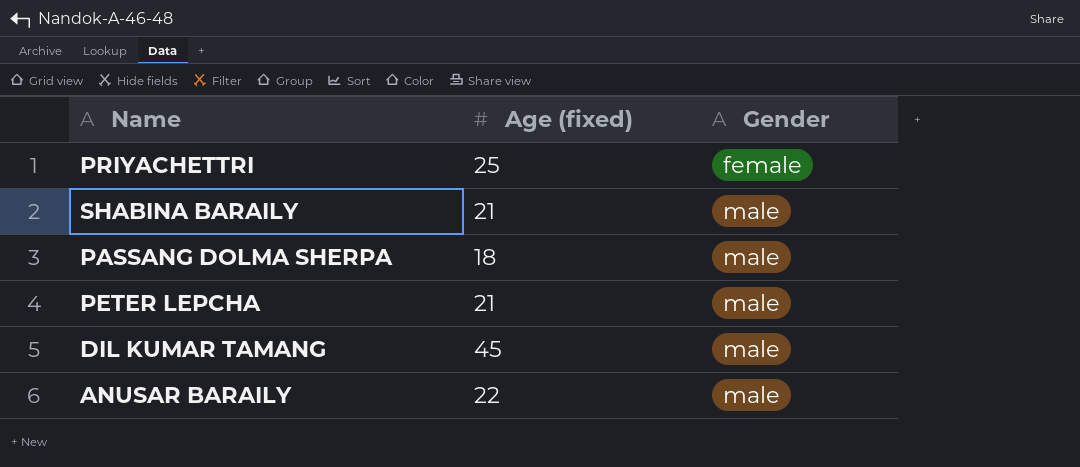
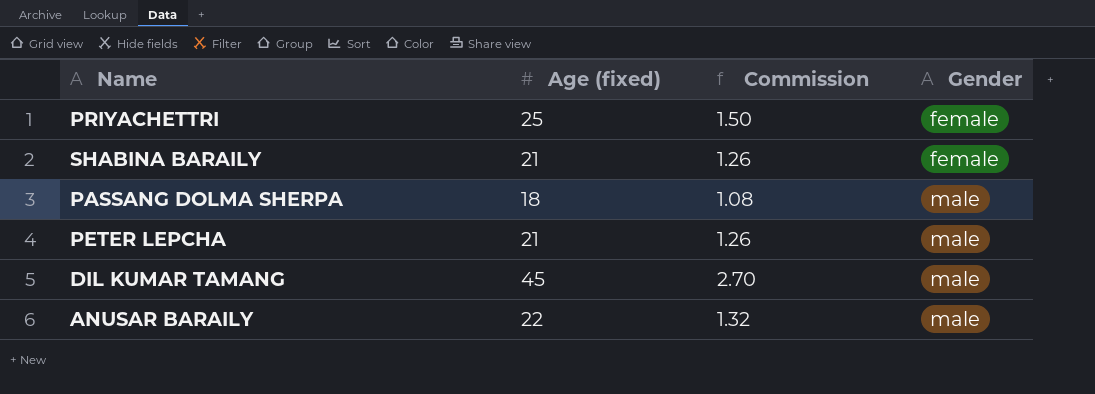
column Commission | formula: none -> [Age (fixed)] * 0.06
SHABINA BARAILY | Gender: male -> female

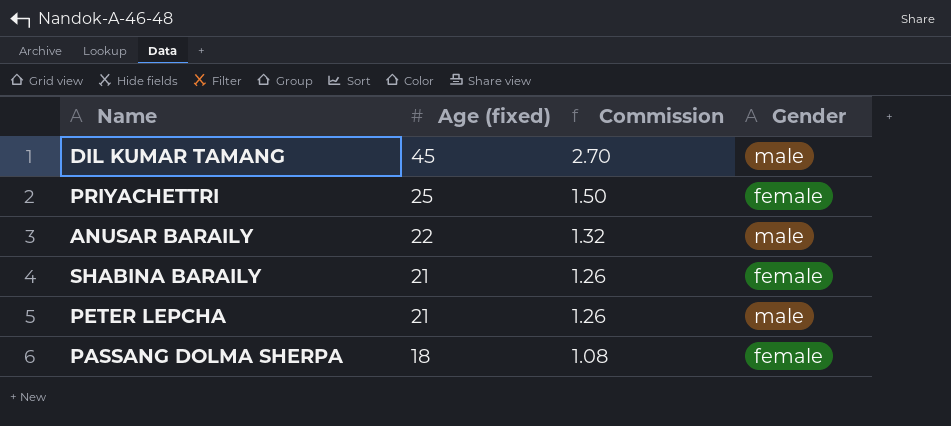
row order: Gender ascending -> Age (fixed) descending
PASSANG DOLMA SHERPA | Gender: male -> female

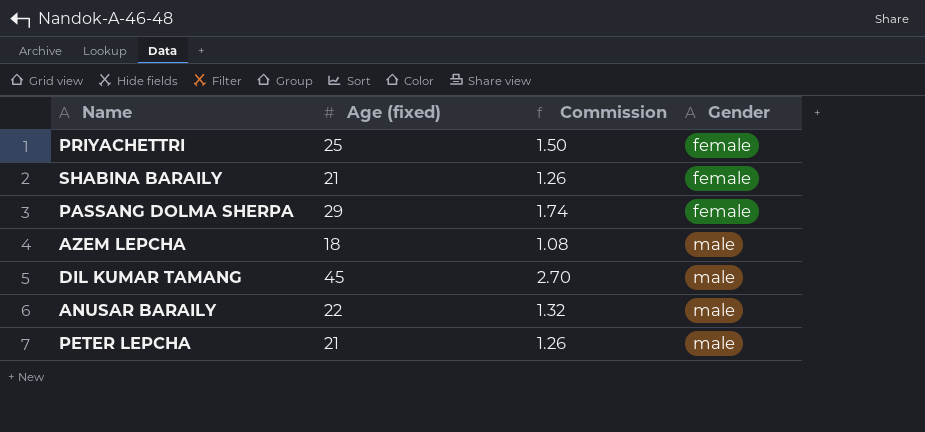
row order: Age (fixed) descending -> Gender ascending
PASSANG DOLMA SHERPA | Age (fixed): 18 -> 29
PASSANG DOLMA SHERPA | Commission: 1.08 -> 1.74
row AZEM LEPCHA: none -> 18 | 1.08 | male

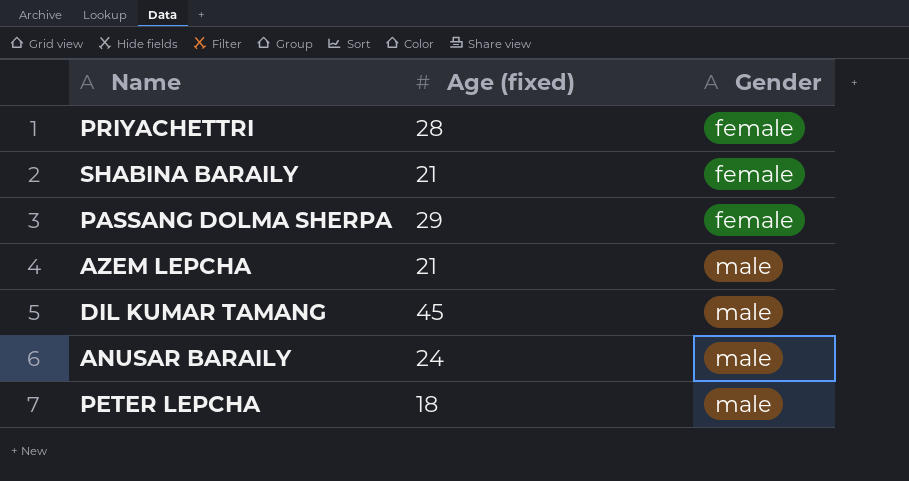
column Commission | formula: [Age (fixed)] * 0.06 -> none
PRIYACHETTRI | Age (fixed): 25 -> 28
AZEM LEPCHA | Age (fixed): 18 -> 21
ANUSAR BARAILY | Age (fixed): 22 -> 24
PETER LEPCHA | Age (fixed): 21 -> 18

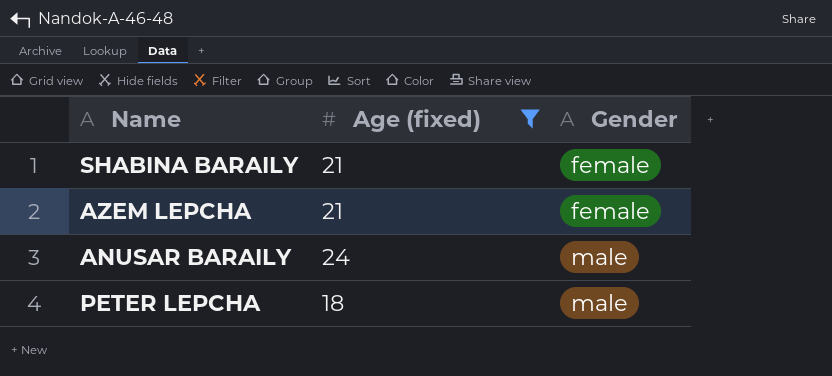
filter: none -> Age (fixed) <= 24
AZEM LEPCHA | Gender: male -> female

